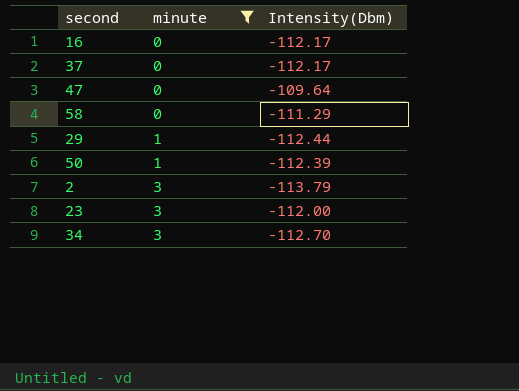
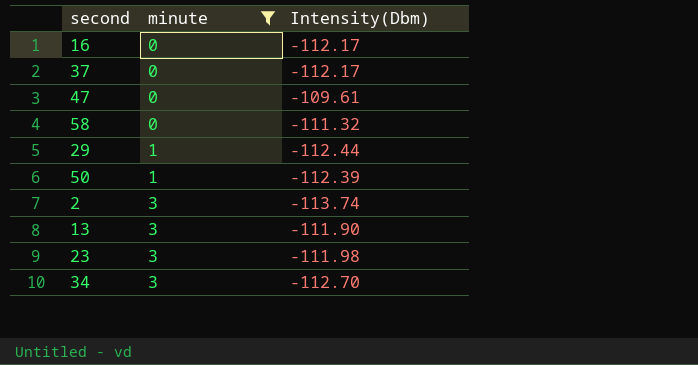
47 | Intensity(Dbm): -109.64 -> -109.61
58 | Intensity(Dbm): -111.29 -> -111.32
2 | Intensity(Dbm): -113.79 -> -113.74
row 13: none -> 3 | -111.90
23 | Intensity(Dbm): -112.00 -> -111.98

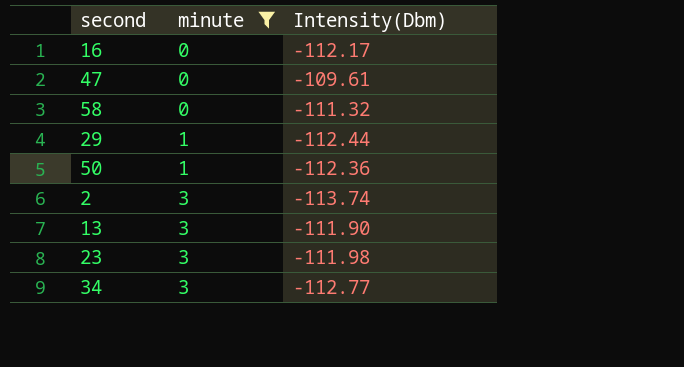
row 37: 0 | -112.17 -> none
50 | Intensity(Dbm): -112.39 -> -112.36
34 | Intensity(Dbm): -112.70 -> -112.77

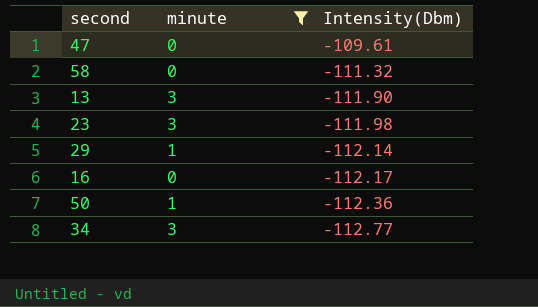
row order: minute ascending -> Intensity(Dbm) descending
row 2: 3 | -113.74 -> none
29 | Intensity(Dbm): -112.44 -> -112.14

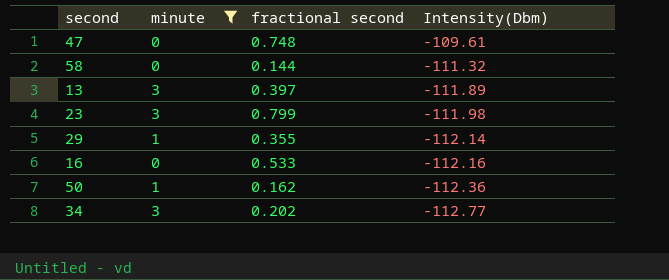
column fractional second | position: none -> 3
13 | Intensity(Dbm): -111.90 -> -111.89
16 | Intensity(Dbm): -112.17 -> -112.16

